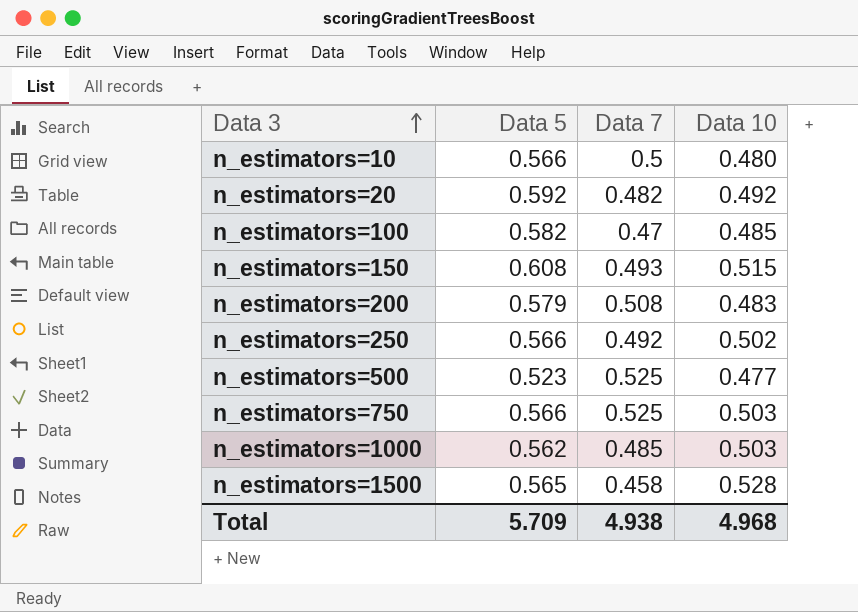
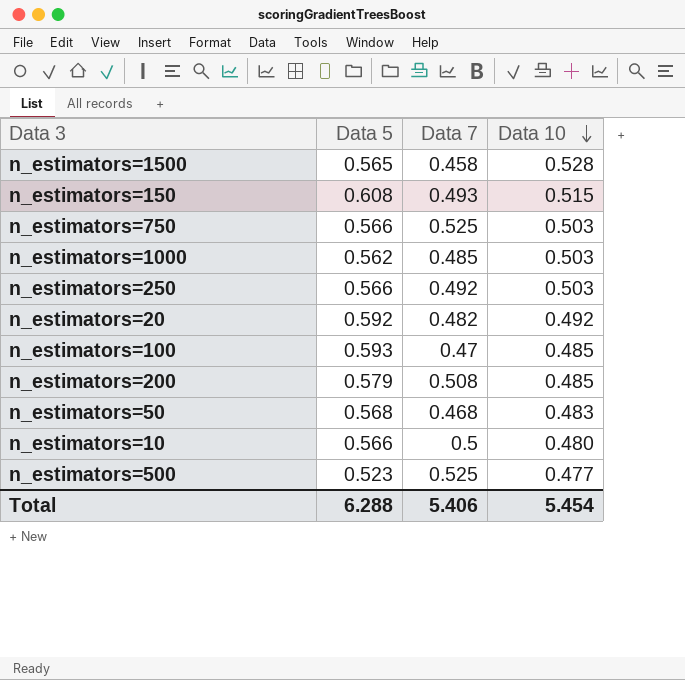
row order: Data 3 ascending -> Data 10 descending
n_estimators=250 | Data 10: 0.502 -> 0.503
n_estimators=100 | Data 5: 0.582 -> 0.593
n_estimators=200 | Data 10: 0.483 -> 0.485
row n_estimators=50: none -> 0.568 | 0.468 | 0.483
Total | Data 5: 5.709 -> 6.288
Total | Data 7: 4.938 -> 5.406
Total | Data 10: 4.968 -> 5.454

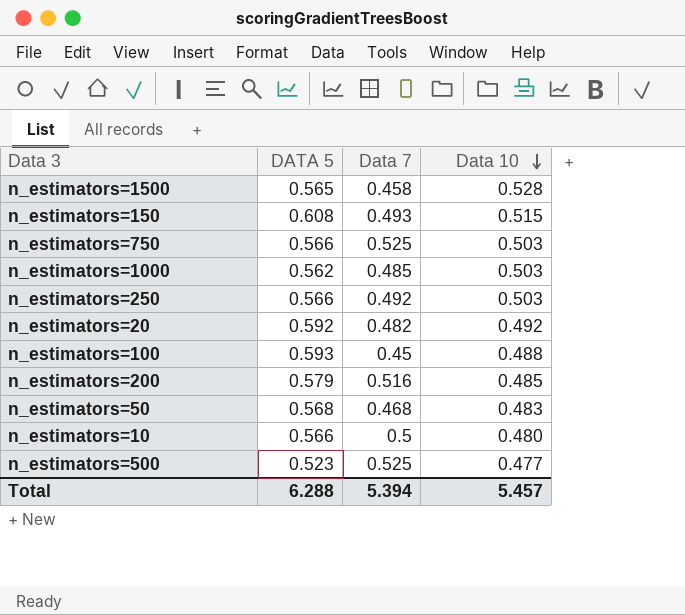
column name: Data 5 -> DATA 5
n_estimators=100 | Data 7: 0.47 -> 0.45
n_estimators=100 | Data 10: 0.485 -> 0.488
n_estimators=200 | Data 7: 0.508 -> 0.516
Total | Data 7: 5.406 -> 5.394
Total | Data 10: 5.454 -> 5.457

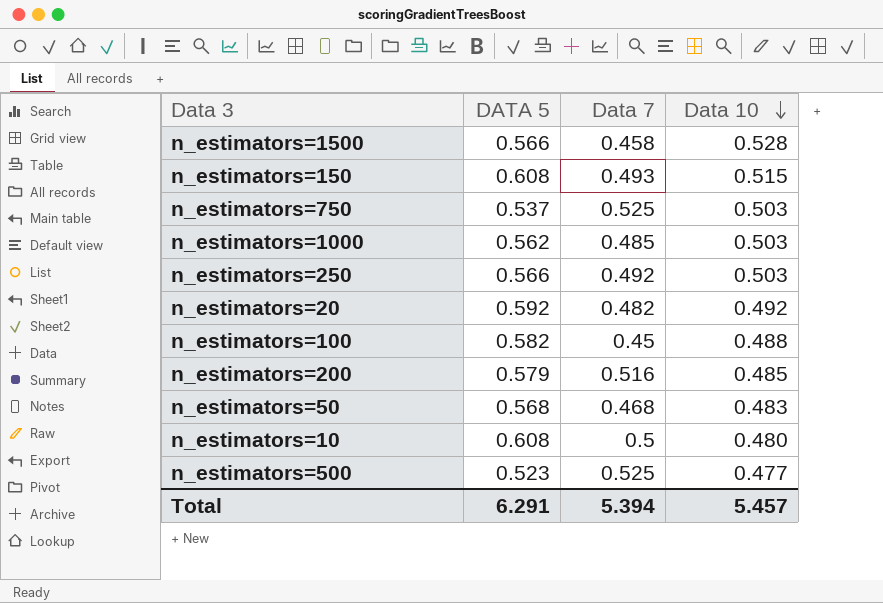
n_estimators=1500 | DATA 5: 0.565 -> 0.566
n_estimators=750 | DATA 5: 0.566 -> 0.537
n_estimators=100 | DATA 5: 0.593 -> 0.582
n_estimators=10 | DATA 5: 0.566 -> 0.608
Total | DATA 5: 6.288 -> 6.291

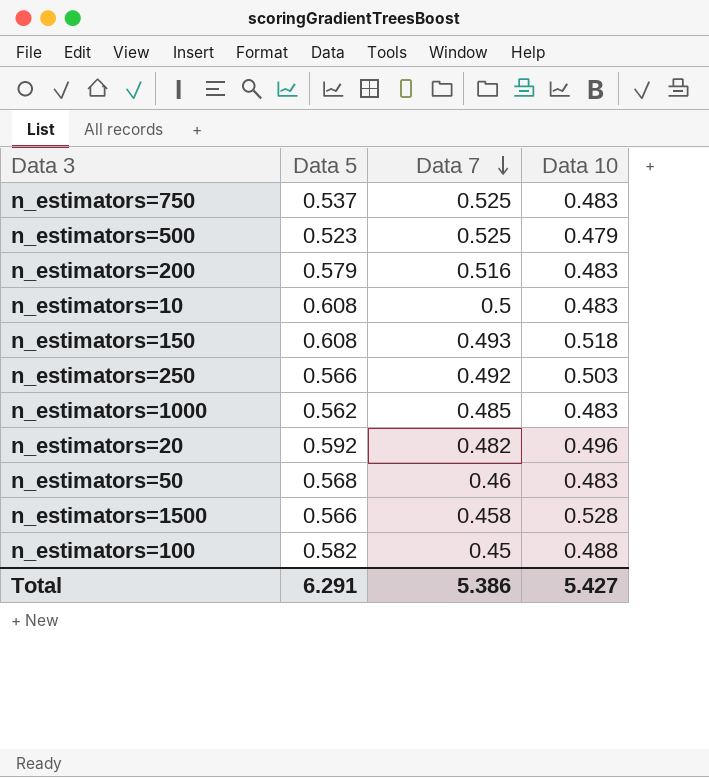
row order: Data 10 descending -> Data 7 descending
column name: DATA 5 -> Data 5
n_estimators=750 | Data 10: 0.503 -> 0.483
n_estimators=500 | Data 10: 0.477 -> 0.479
n_estimators=200 | Data 10: 0.485 -> 0.483
n_estimators=10 | Data 10: 0.480 -> 0.483
n_estimators=150 | Data 10: 0.515 -> 0.518
n_estimators=1000 | Data 10: 0.503 -> 0.483
n_estimators=20 | Data 10: 0.492 -> 0.496
n_estimators=50 | Data 7: 0.468 -> 0.46
Total | Data 7: 5.394 -> 5.386
Total | Data 10: 5.457 -> 5.427

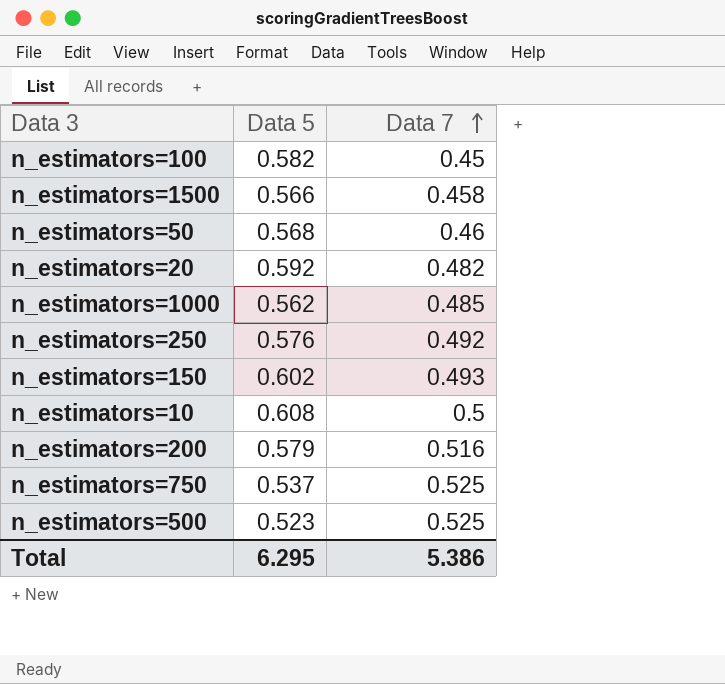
row order: Data 7 descending -> Data 7 ascending
column Data 10 | position: 4 -> none
n_estimators=250 | Data 5: 0.566 -> 0.576
n_estimators=150 | Data 5: 0.608 -> 0.602
Total | Data 5: 6.291 -> 6.295

